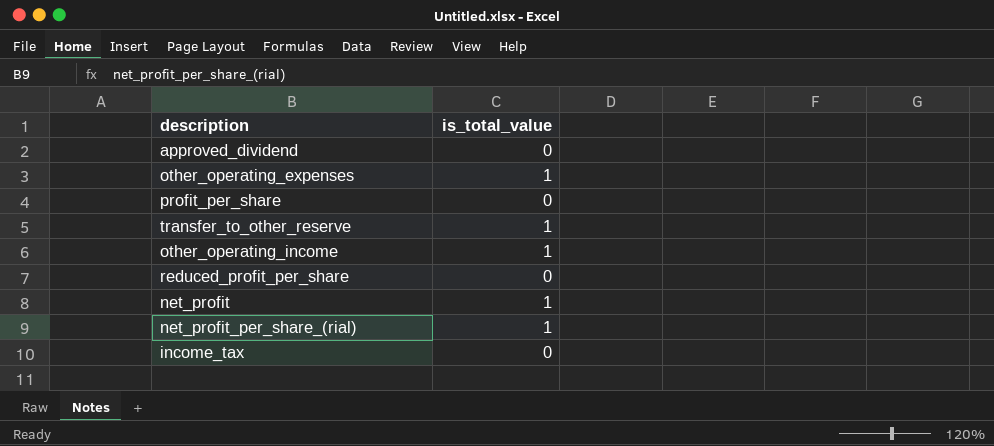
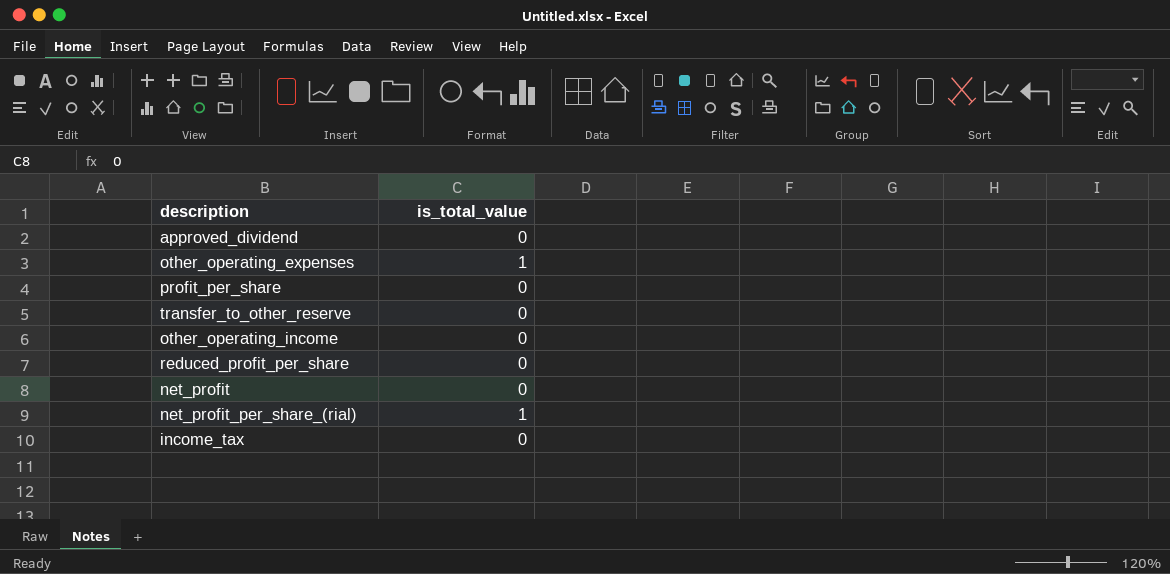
transfer_to_other_reserve | is_total_value: 1 -> 0
other_operating_income | is_total_value: 1 -> 0
net_profit | is_total_value: 1 -> 0

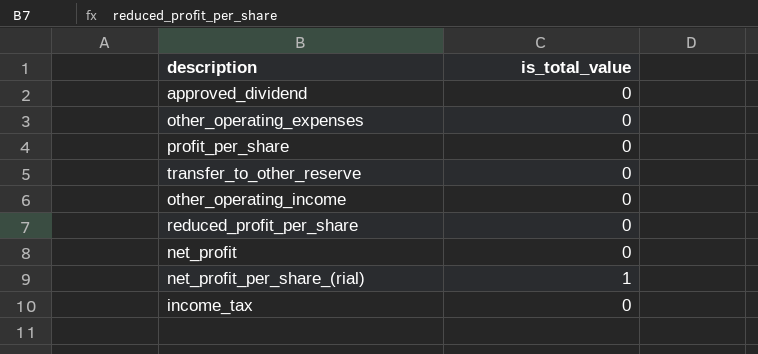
other_operating_expenses | is_total_value: 1 -> 0

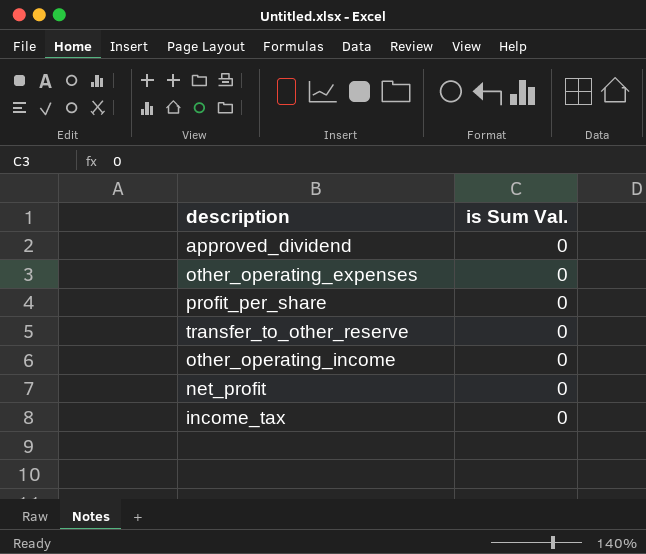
column name: is_total_value -> is Sum Val.
row reduced_profit_per_share: 0 -> none
row net_profit_per_share_(rial): 1 -> none

